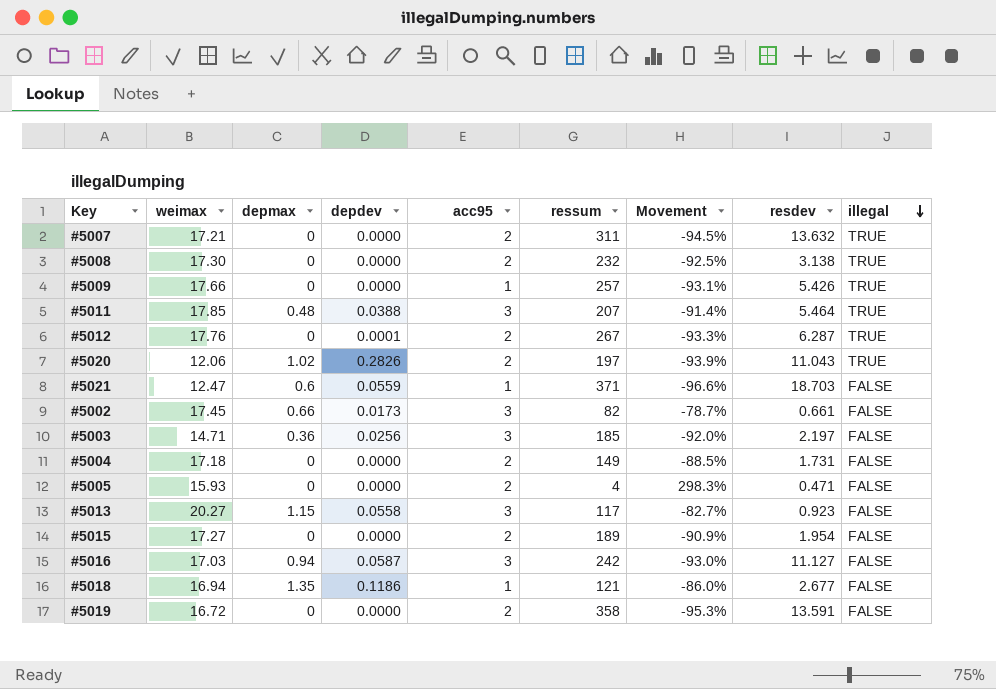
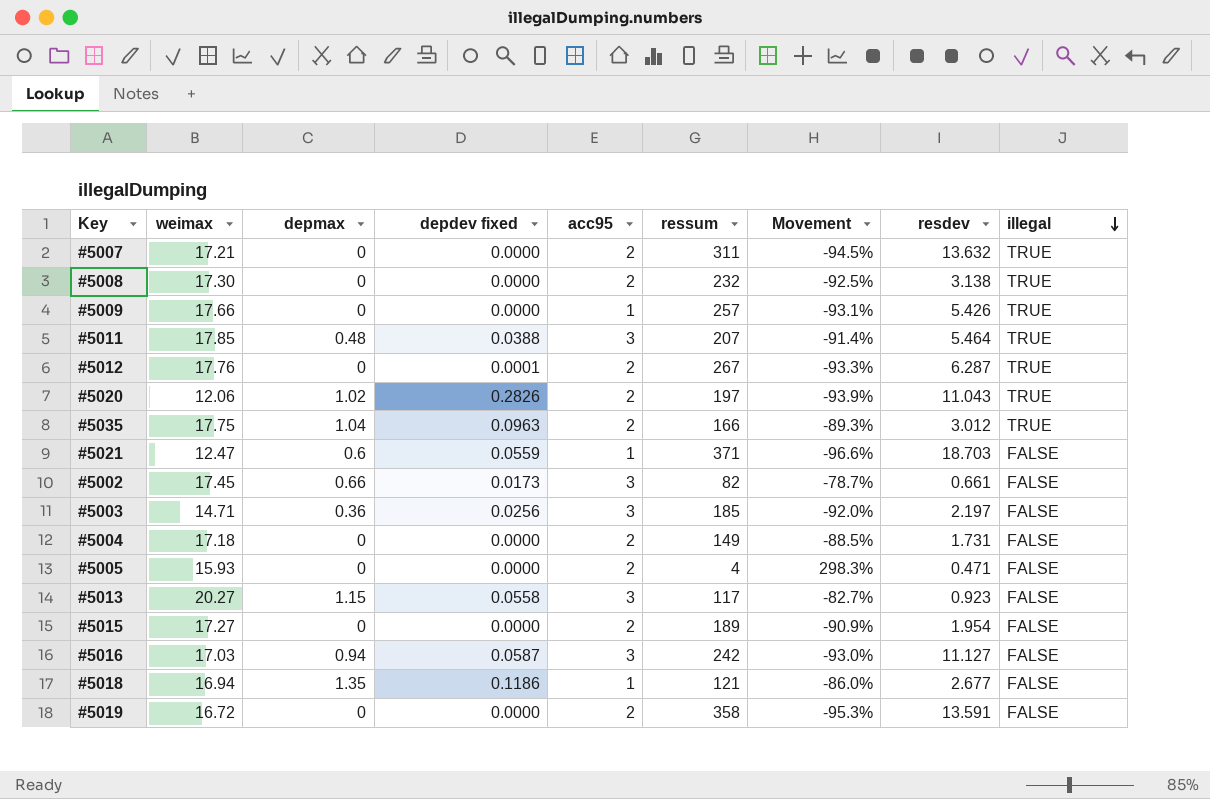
column name: depdev -> depdev fixed
row #5035: none -> 17.75 | 1.04 | 0.0963 | 2 | 166 | -89.3% | 3.012 | TRUE

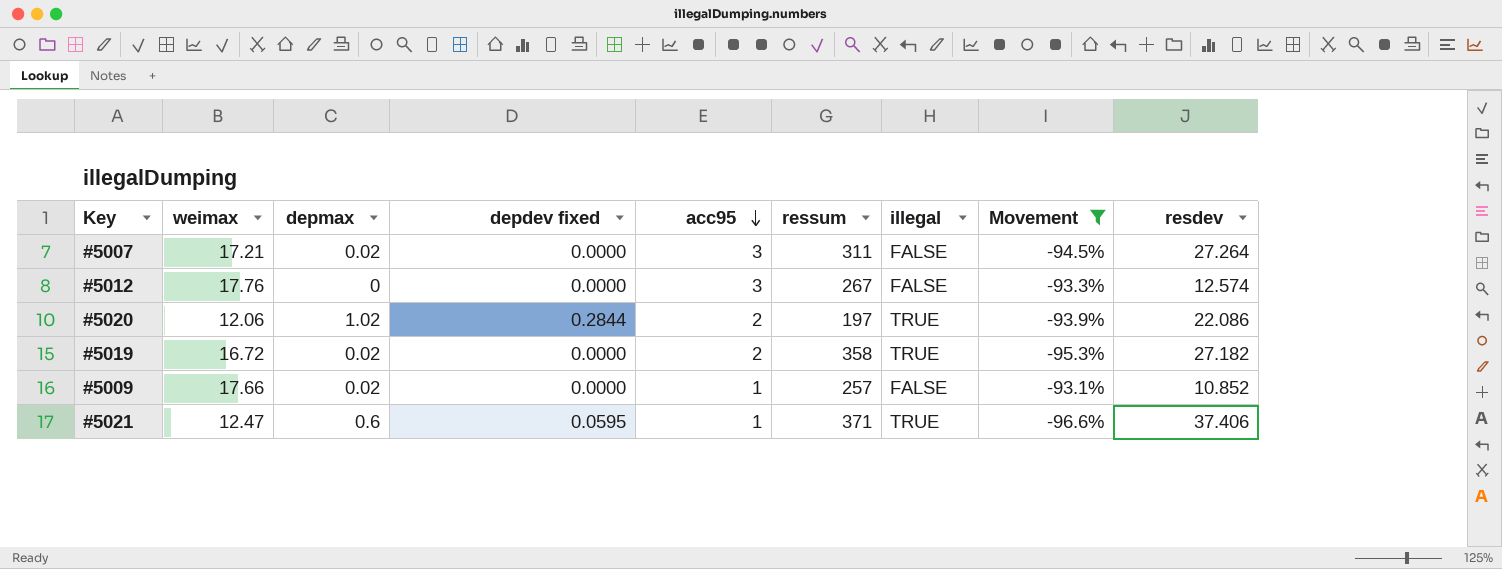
filter: none -> Movement <= -93.1%
row order: illegal descending -> acc95 descending
column illegal | position: 9 -> 7
#5007 | depmax: 0 -> 0.02
#5007 | acc95: 2 -> 3
#5007 | illegal: TRUE -> FALSE
#5007 | resdev: 13.632 -> 27.264
#5012 | depdev fixed: 0.0001 -> 0.0000
#5012 | acc95: 2 -> 3
#5012 | illegal: TRUE -> FALSE
#5012 | resdev: 6.287 -> 12.574
#5020 | depdev fixed: 0.2826 -> 0.2844
#5020 | resdev: 11.043 -> 22.086
#5019 | depmax: 0 -> 0.02
#5019 | illegal: FALSE -> TRUE
#5019 | resdev: 13.591 -> 27.182
#5009 | depmax: 0 -> 0.02
#5009 | illegal: TRUE -> FALSE
#5009 | resdev: 5.426 -> 10.852
#5021 | depdev fixed: 0.0559 -> 0.0595
#5021 | illegal: FALSE -> TRUE
#5021 | resdev: 18.703 -> 37.406

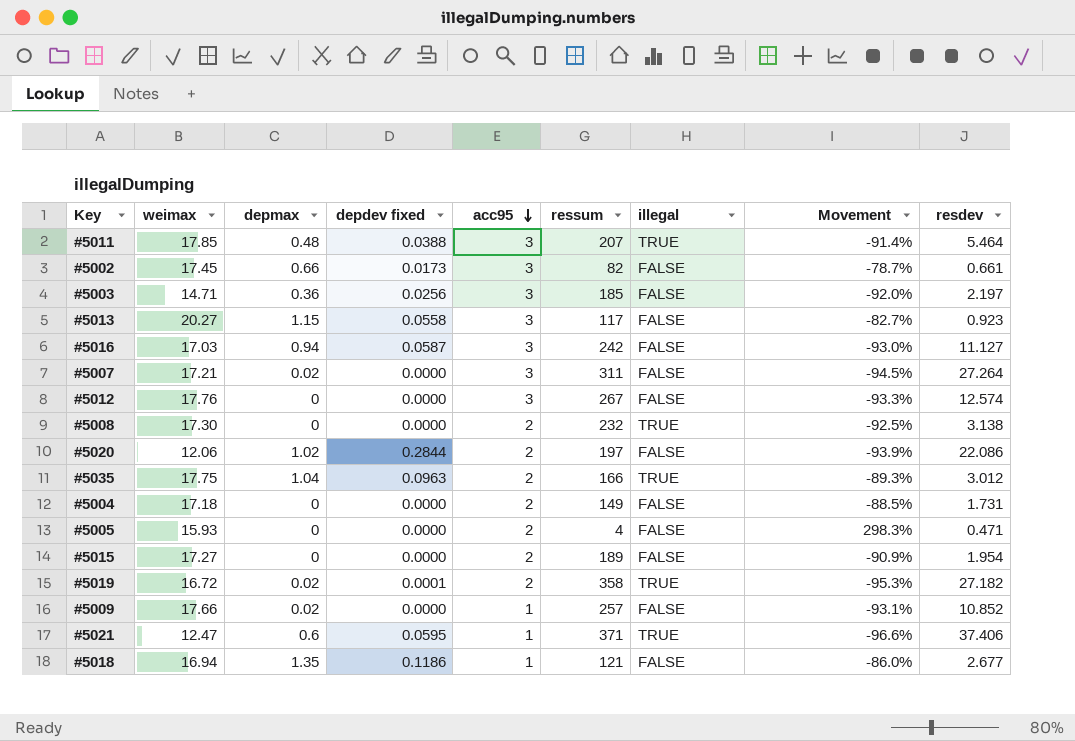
filter: Movement <= -93.1% -> none
#5020 | illegal: TRUE -> FALSE
#5019 | depdev fixed: 0.0000 -> 0.0001

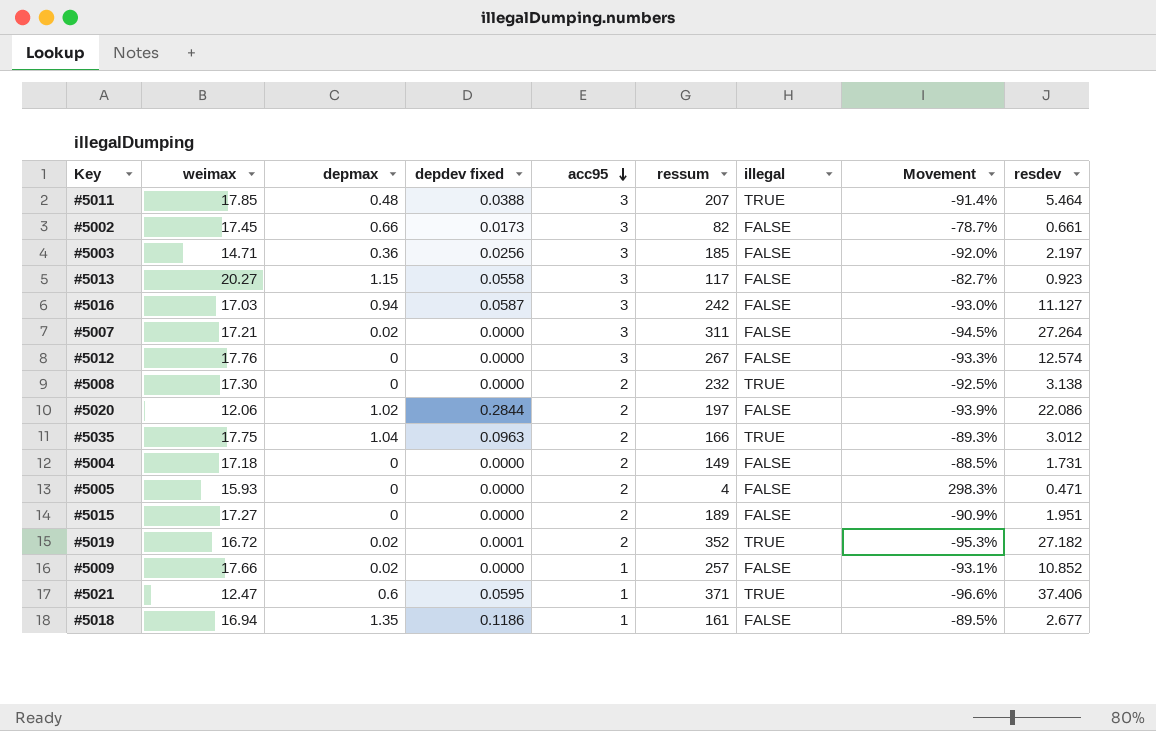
#5015 | resdev: 1.954 -> 1.951
#5019 | ressum: 358 -> 352
#5018 | ressum: 121 -> 161
#5018 | Movement: -86.0% -> -89.5%

